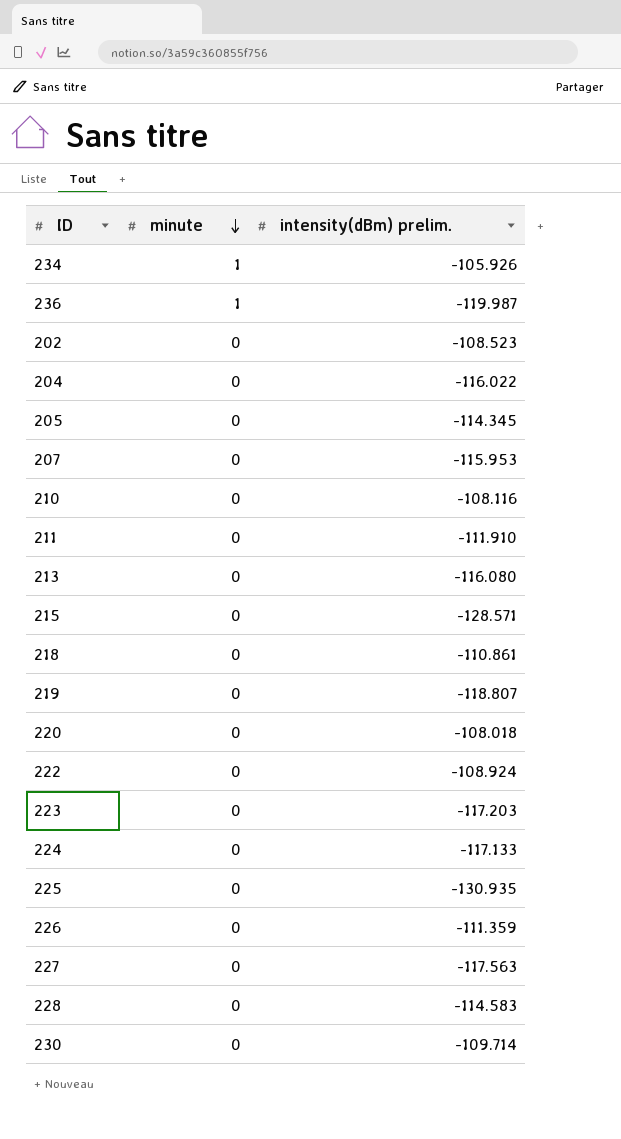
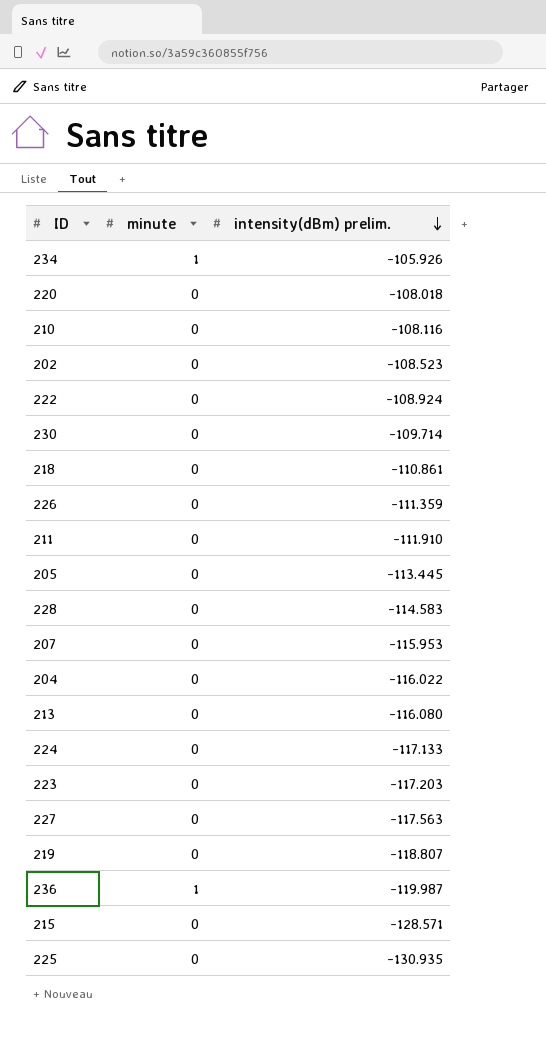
row order: minute descending -> intensity(dBm) prelim. descending
205 | intensity(dBm) prelim.: -114.345 -> -113.445

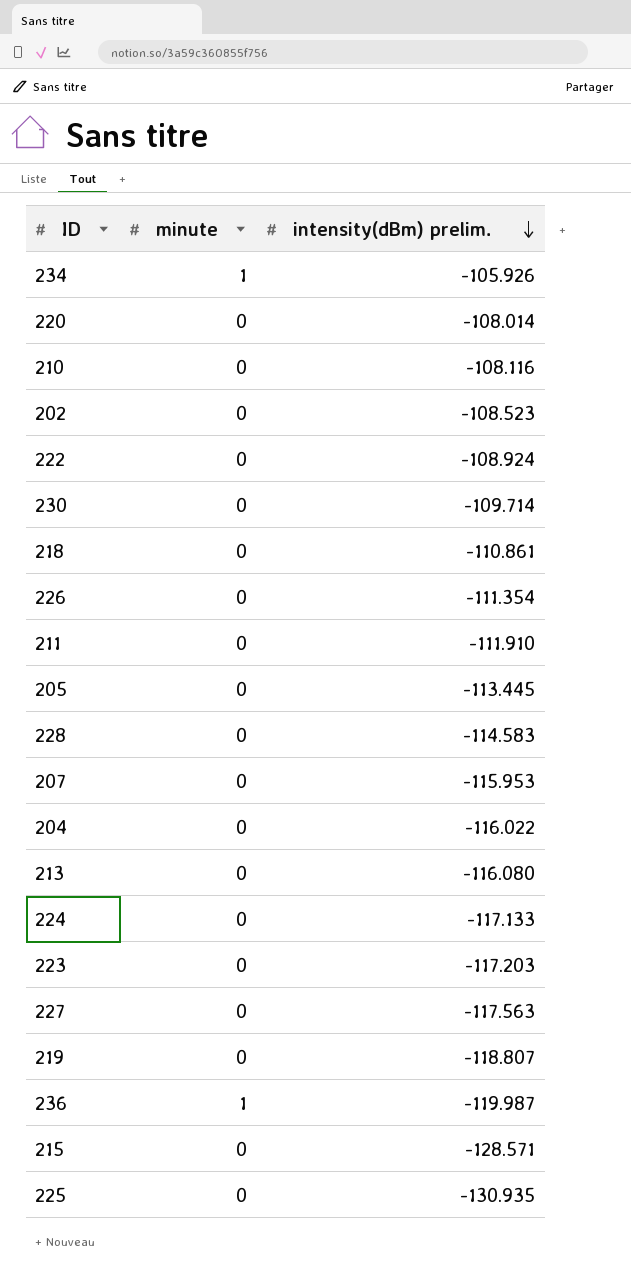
220 | intensity(dBm) prelim.: -108.018 -> -108.014
226 | intensity(dBm) prelim.: -111.359 -> -111.354

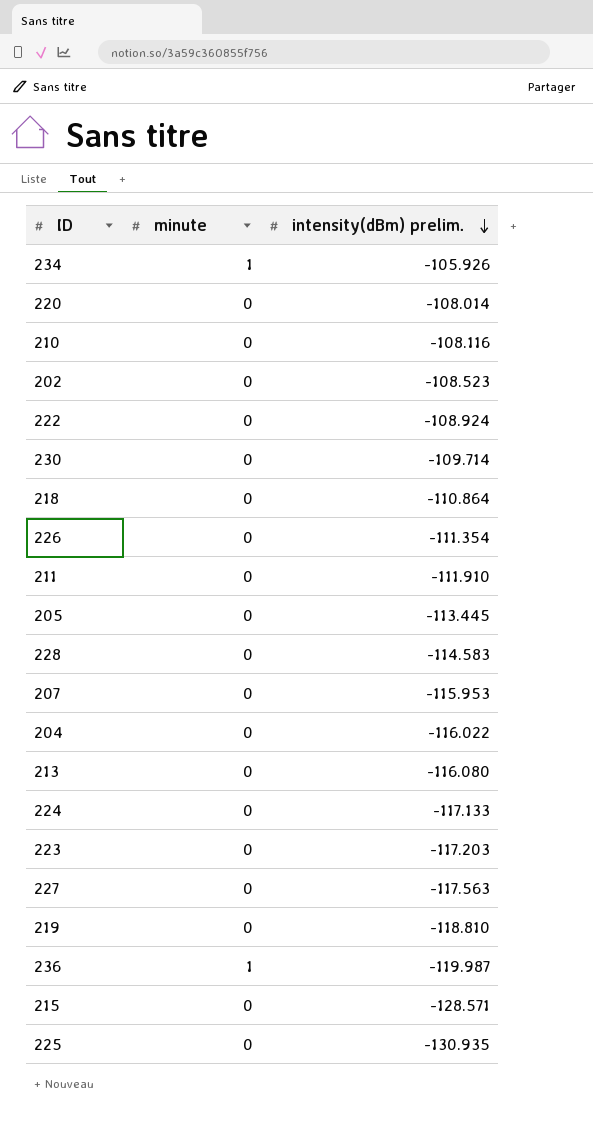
218 | intensity(dBm) prelim.: -110.861 -> -110.864
219 | intensity(dBm) prelim.: -118.807 -> -118.810

